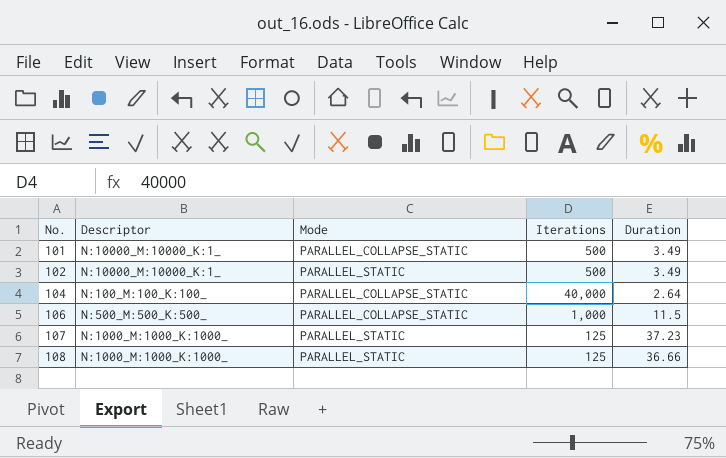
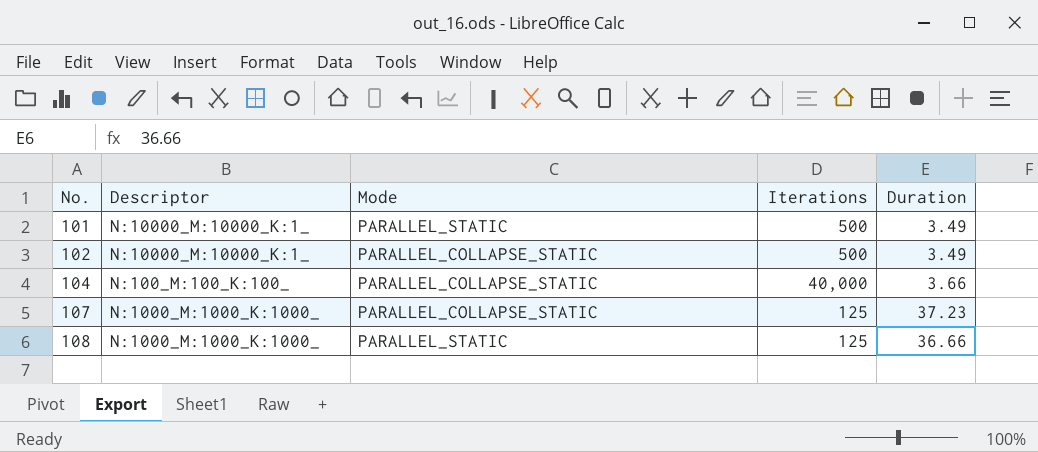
row 106: N:500_M:500_K:500_ | PARALLEL_COLLAPSE_STATIC | 1,000 | 11.5 -> none
101 | Mode: PARALLEL_COLLAPSE_STATIC -> PARALLEL_STATIC
102 | Mode: PARALLEL_STATIC -> PARALLEL_COLLAPSE_STATIC
104 | Duration: 2.64 -> 3.66
107 | Mode: PARALLEL_STATIC -> PARALLEL_COLLAPSE_STATIC

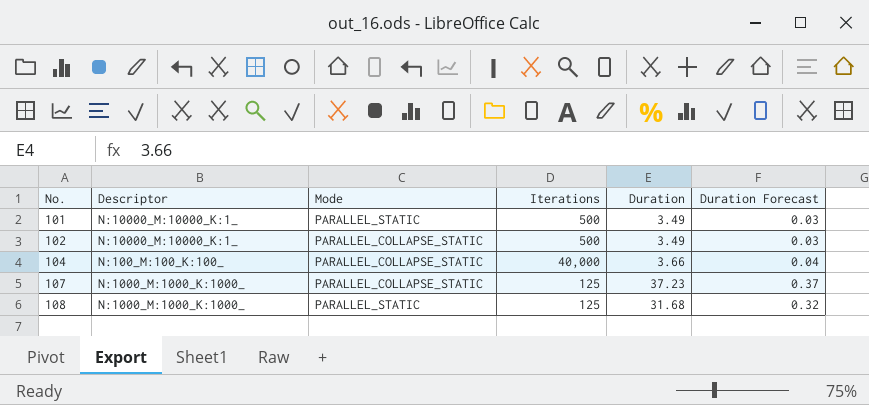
column Duration Forecast | formula: none -> [Duration] * 0.01
108 | Duration: 36.66 -> 31.68

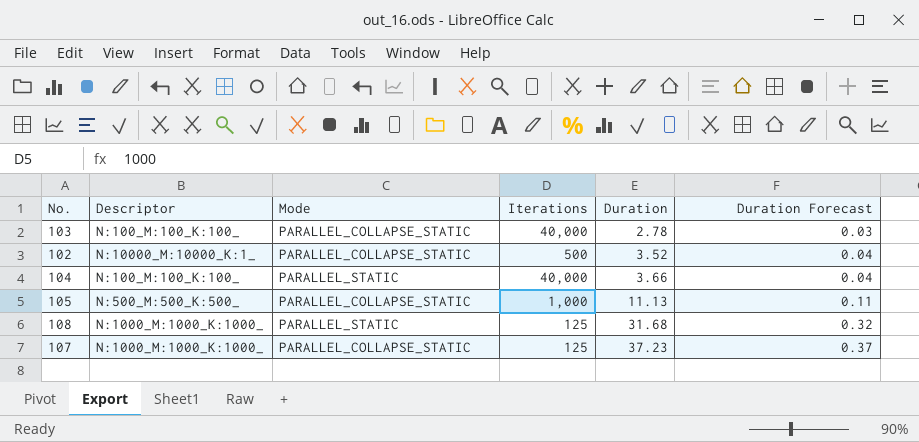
row order: No. ascending -> Duration ascending
row 101: N:10000_M:10000_K:1_ | PARALLEL_STATIC | 500 | 3.49 | 0.03 -> none
row 103: none -> N:100_M:100_K:100_ | PARALLEL_COLLAPSE_STATIC | 40,000 | 2.78 | 0.03
102 | Duration: 3.49 -> 3.52
102 | Duration Forecast: 0.03 -> 0.04
104 | Mode: PARALLEL_COLLAPSE_STATIC -> PARALLEL_STATIC
row 105: none -> N:500_M:500_K:500_ | PARALLEL_COLLAPSE_STATIC | 1,000 | 11.13 | 0.11

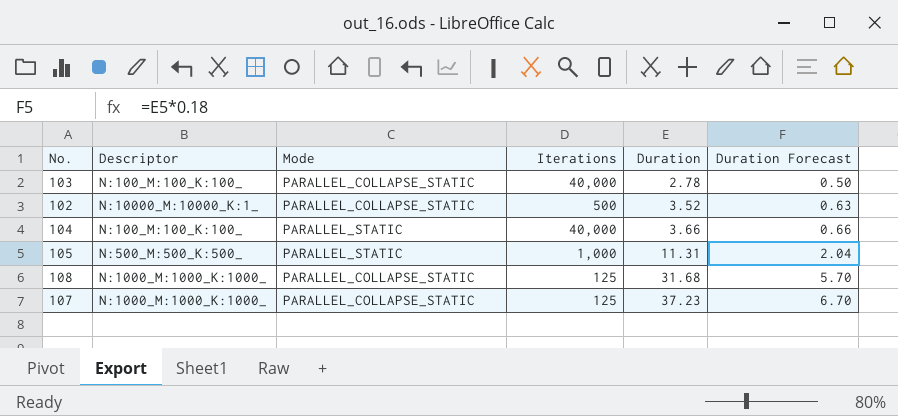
column Duration Forecast | formula: [Duration] * 0.01 -> [Duration] * 0.18
105 | Mode: PARALLEL_COLLAPSE_STATIC -> PARALLEL_STATIC
105 | Duration: 11.13 -> 11.31
108 | Mode: PARALLEL_STATIC -> PARALLEL_COLLAPSE_STATIC

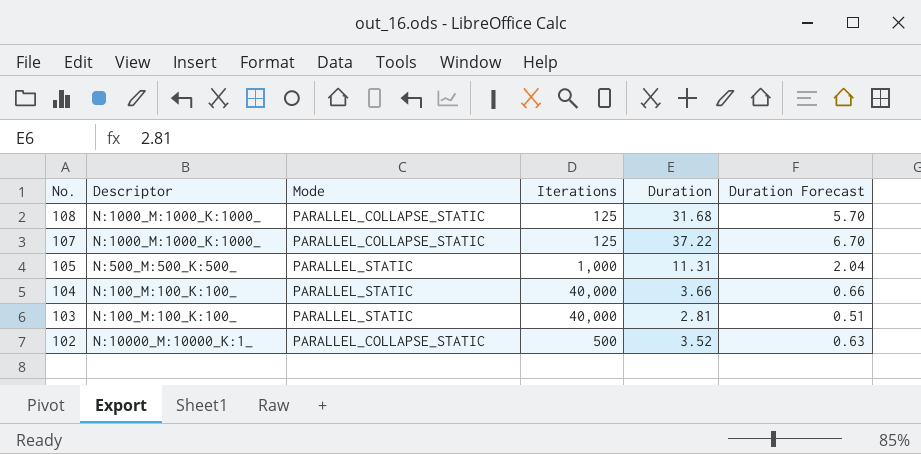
row order: Duration ascending -> No. descending
107 | Duration: 37.23 -> 37.22
103 | Mode: PARALLEL_COLLAPSE_STATIC -> PARALLEL_STATIC
103 | Duration: 2.78 -> 2.81
103 | Duration Forecast: 0.50 -> 0.51

